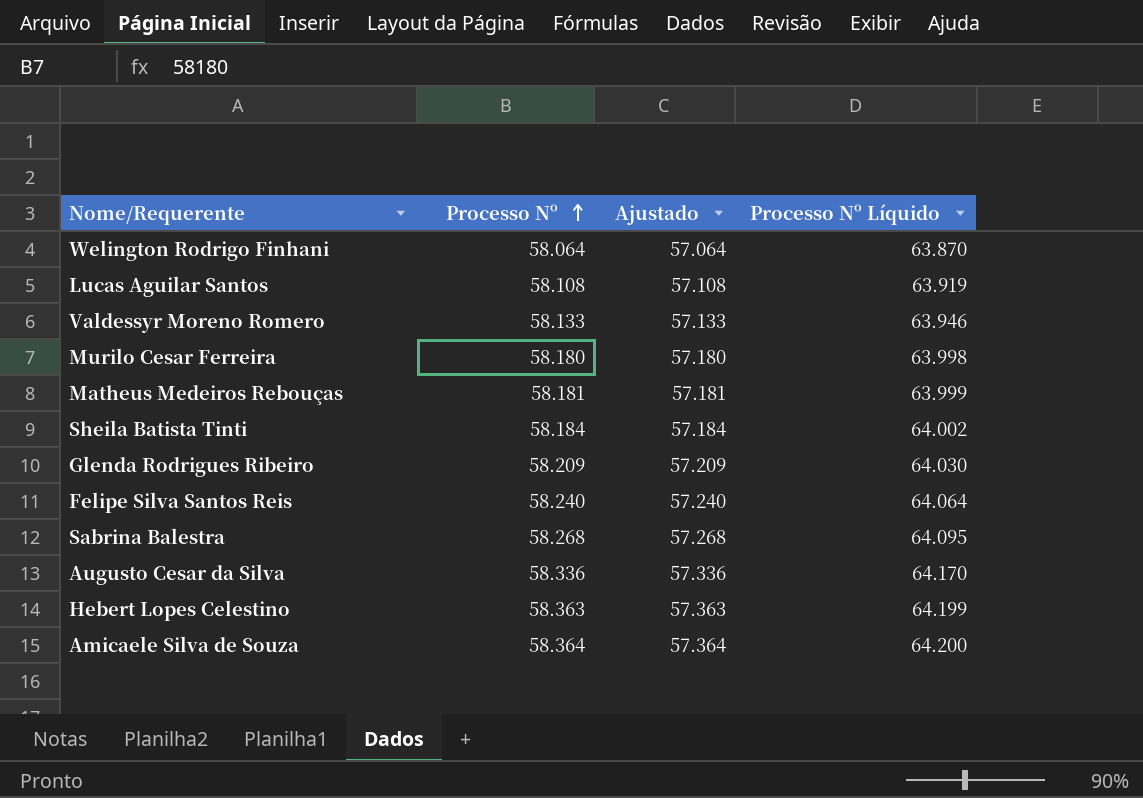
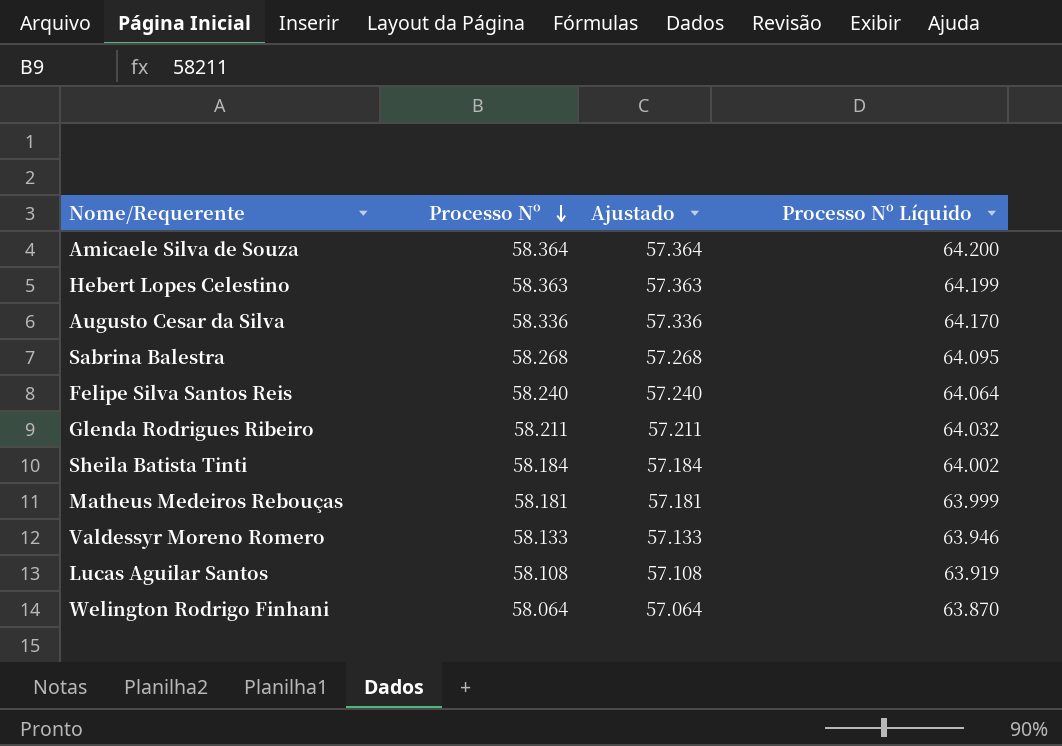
row order: Processo Nº ascending -> Processo Nº descending
row Murilo Cesar Ferreira: 58.180 | 57.180 | 63.998 -> none
Glenda Rodrigues Ribeiro | Processo Nº: 58.209 -> 58.211
Glenda Rodrigues Ribeiro | Ajustado: 57.209 -> 57.211
Glenda Rodrigues Ribeiro | Processo Nº Líquido: 64.030 -> 64.032

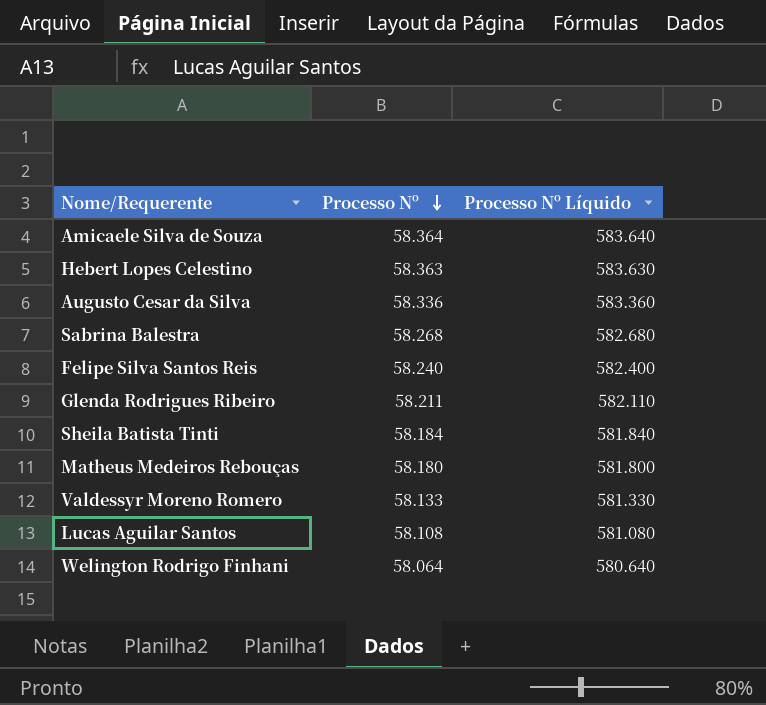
column Ajustado | formula: [Processo Nº] - 1000 -> none
column Processo Nº Líquido | formula: [Processo Nº] * 1,1 -> [Processo Nº] * 10
Matheus Medeiros Rebouças | Processo Nº: 58.181 -> 58.180

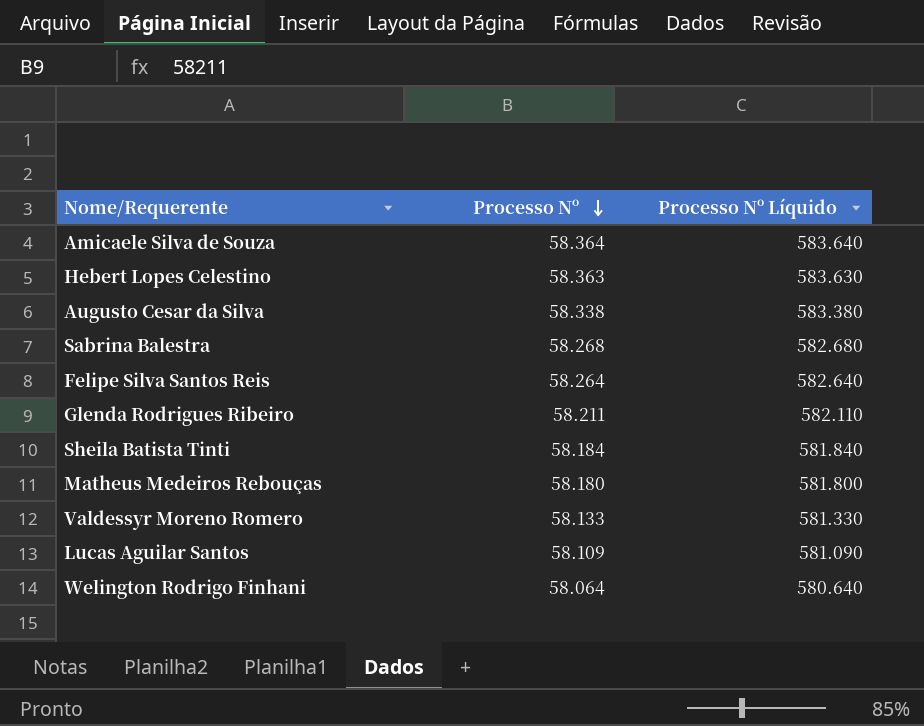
Augusto Cesar da Silva | Processo Nº: 58.336 -> 58.338
Augusto Cesar da Silva | Processo Nº Líquido: 583.360 -> 583.380
Felipe Silva Santos Reis | Processo Nº: 58.240 -> 58.264
Felipe Silva Santos Reis | Processo Nº Líquido: 582.400 -> 582.640
Lucas Aguilar Santos | Processo Nº: 58.108 -> 58.109
Lucas Aguilar Santos | Processo Nº Líquido: 581.080 -> 581.090

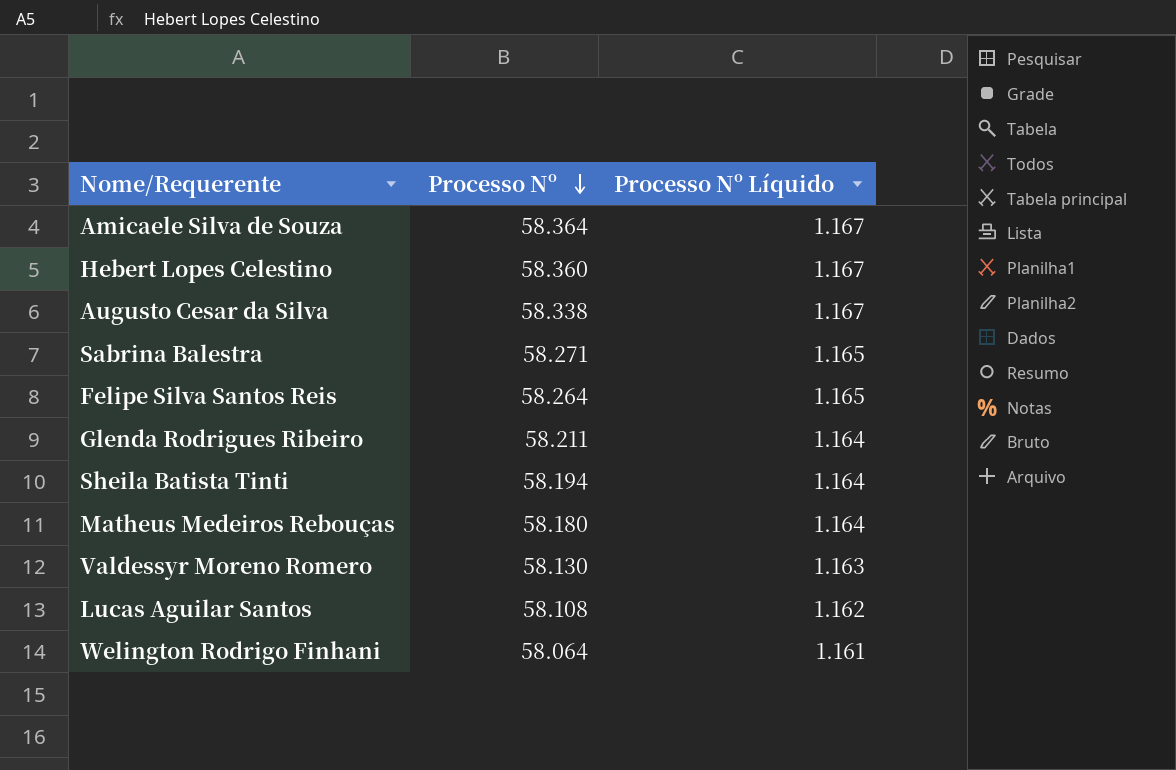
column Processo Nº Líquido | formula: [Processo Nº] * 10 -> [Processo Nº] * 0,02
Hebert Lopes Celestino | Processo Nº: 58.363 -> 58.360
Sabrina Balestra | Processo Nº: 58.268 -> 58.271
Sheila Batista Tinti | Processo Nº: 58.184 -> 58.194
Valdessyr Moreno Romero | Processo Nº: 58.133 -> 58.130
Lucas Aguilar Santos | Processo Nº: 58.109 -> 58.108

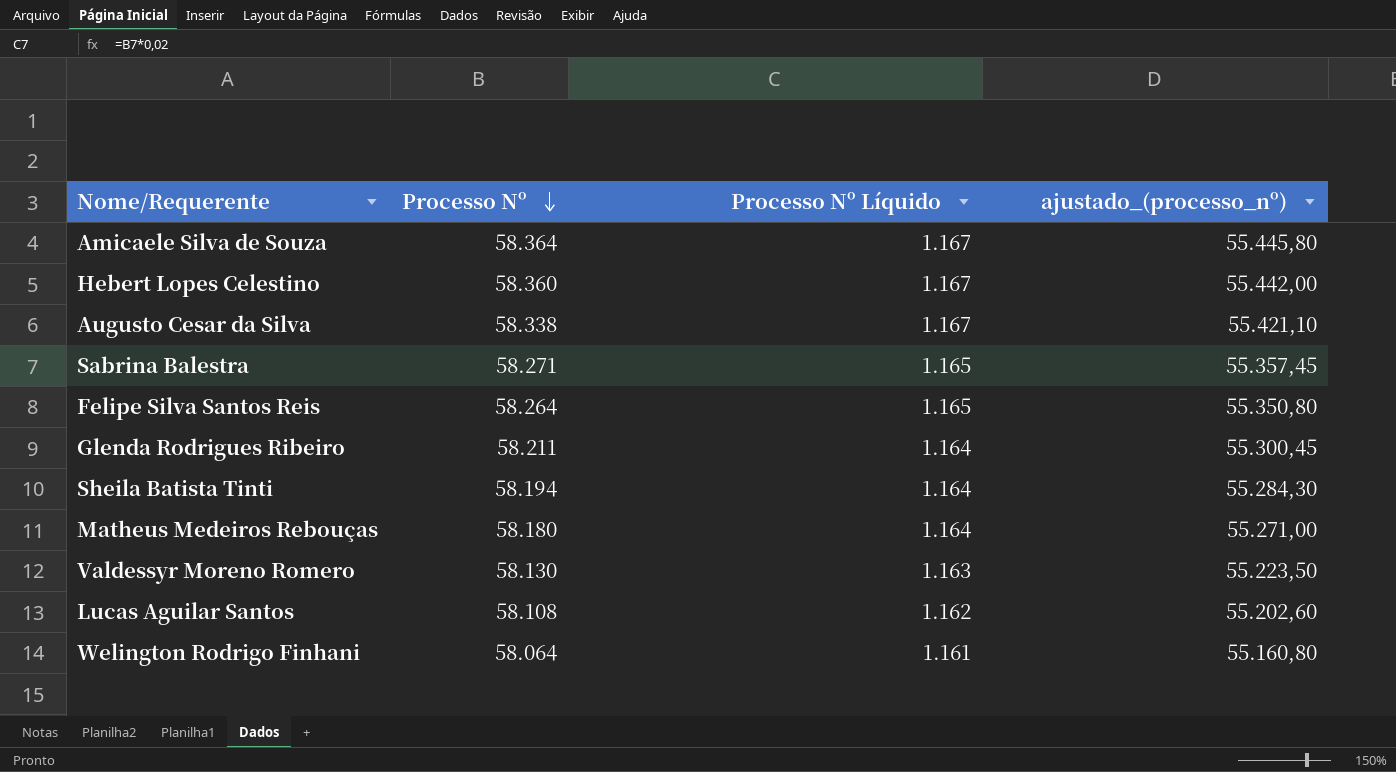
column ajustado_(processo_nº) | formula: none -> [Processo Nº] * 0,95

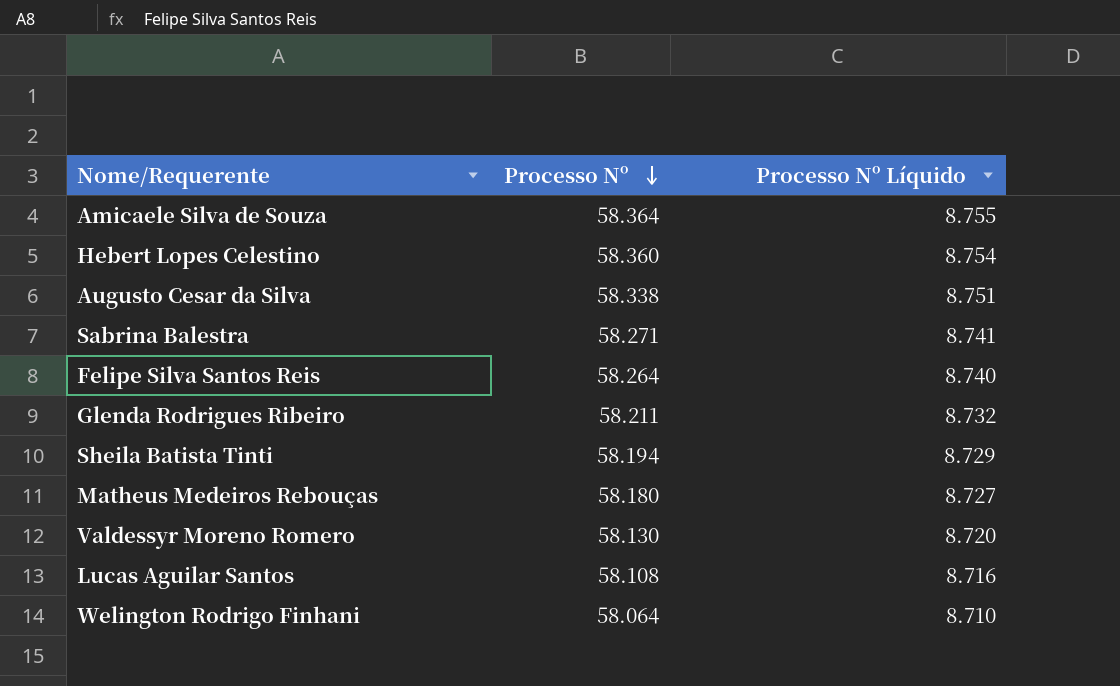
column ajustado_(processo_nº) | formula: [Processo Nº] * 0,95 -> none
column Processo Nº Líquido | formula: [Processo Nº] * 0,02 -> [Processo Nº] * 0,15

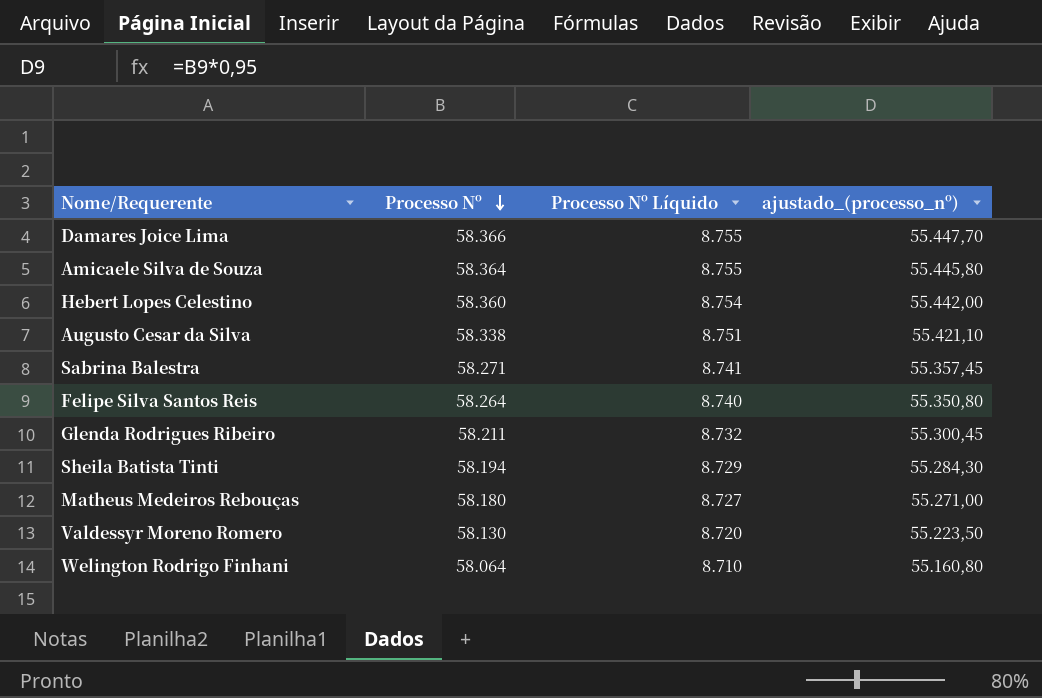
column ajustado_(processo_nº) | formula: none -> [Processo Nº] * 0,95
row Lucas Aguilar Santos: 58.108 | 8.716 -> none
row Damares Joice Lima: none -> 58.366 | 8.755 | 55.447,70

